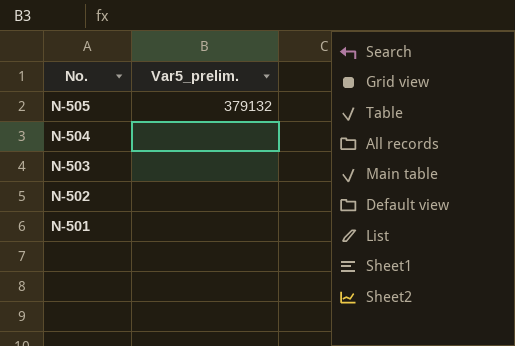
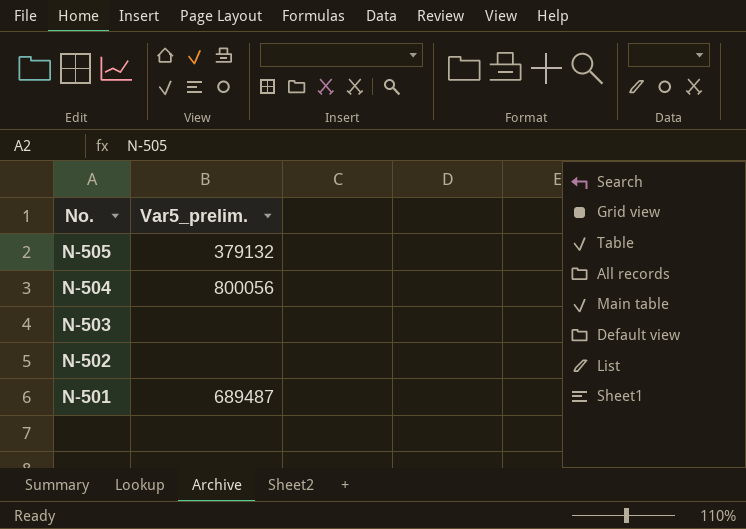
N-504 | Var5_prelim.: none -> 800056
N-501 | Var5_prelim.: none -> 689487

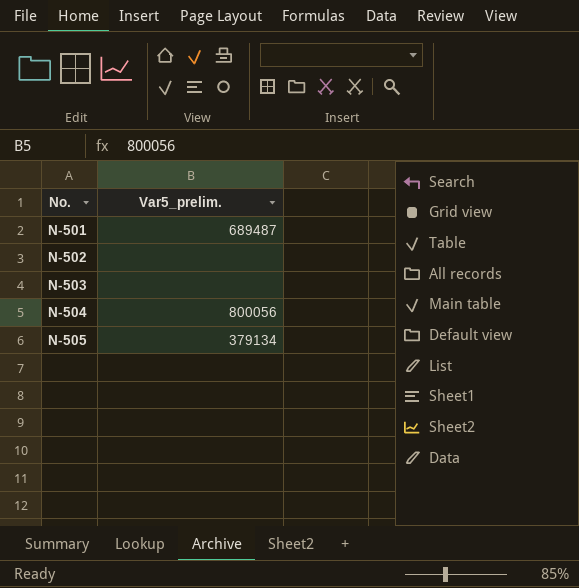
row order: No. descending -> No. ascending
N-505 | Var5_prelim.: 379132 -> 379134

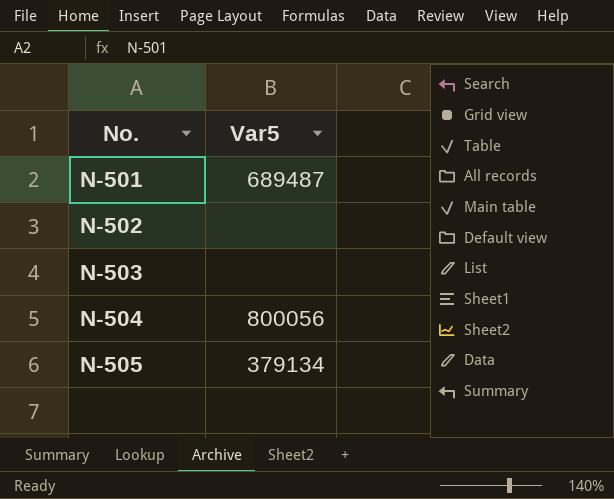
column name: Var5_prelim. -> Var5

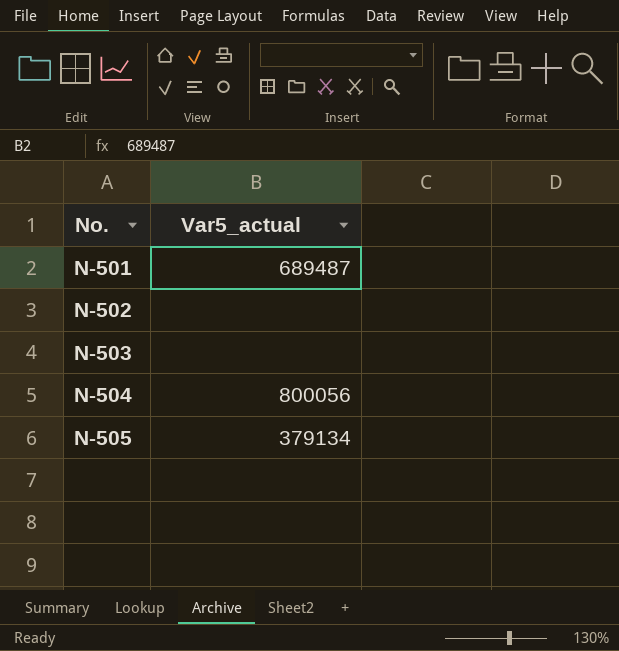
column name: Var5 -> Var5_actual

